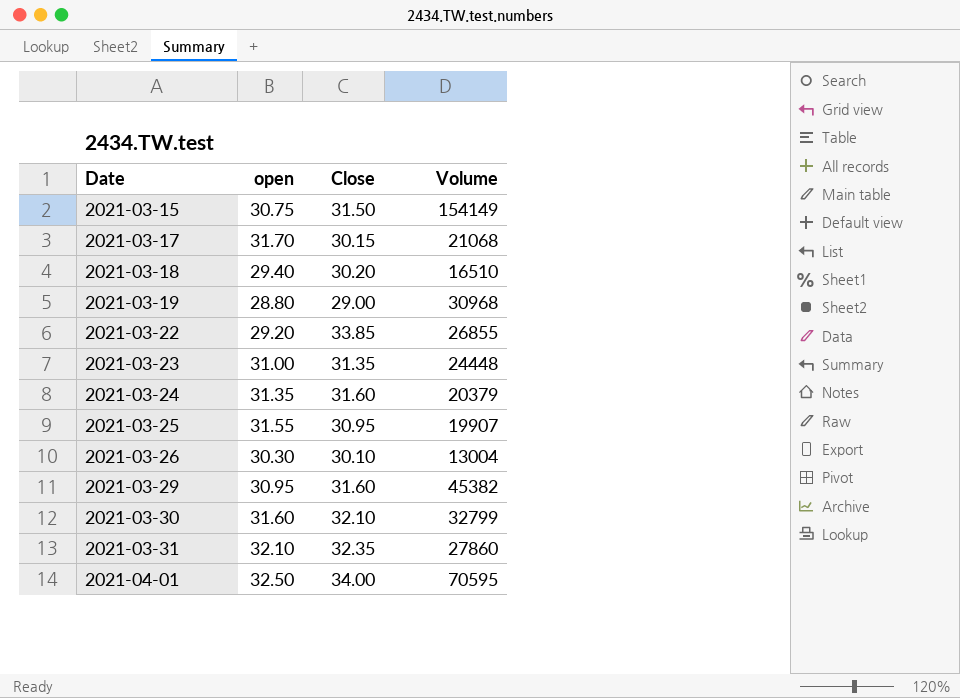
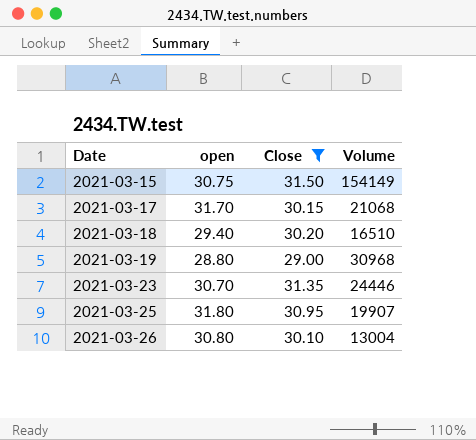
filter: none -> Close <= 31.50
2021-03-23 | open: 31.00 -> 30.70
2021-03-23 | Volume: 24448 -> 24446
2021-03-25 | open: 31.55 -> 31.80
2021-03-26 | open: 30.30 -> 30.80

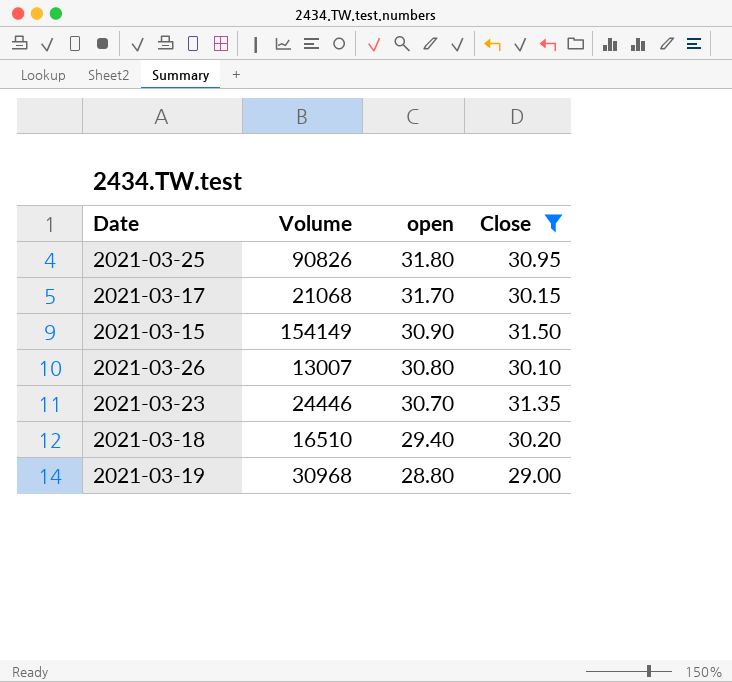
row order: Date ascending -> open descending
column Volume | position: 4 -> 2
2021-03-25 | Volume: 19907 -> 90826
2021-03-15 | open: 30.75 -> 30.90
2021-03-26 | Volume: 13004 -> 13007

